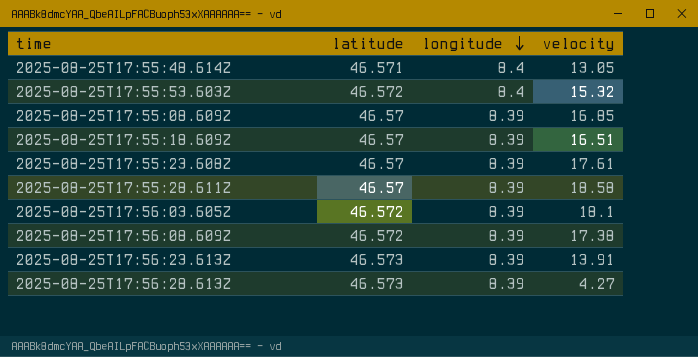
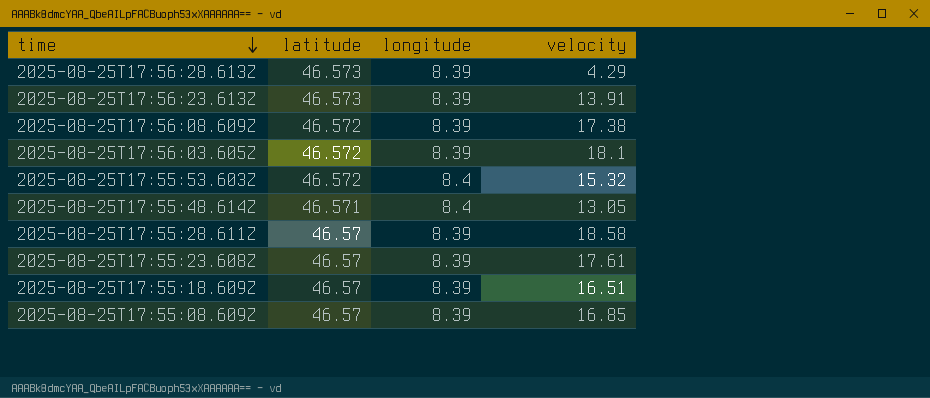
row order: longitude descending -> time descending
2025-08-25T17:56:28.613Z | velocity: 4.27 -> 4.29

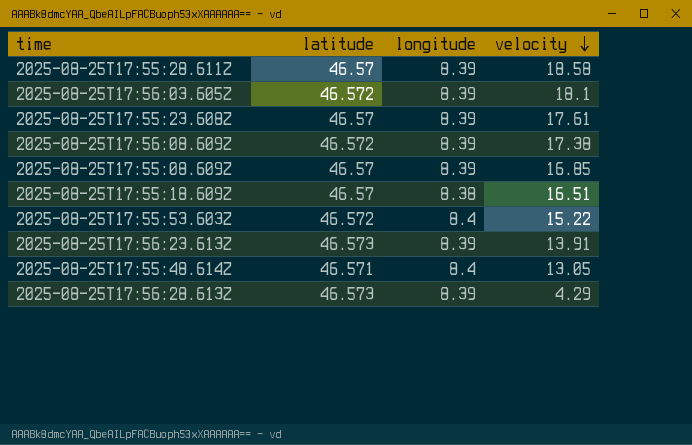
row order: time descending -> velocity descending
2025-08-25T17:55:18.609Z | longitude: 8.39 -> 8.38
2025-08-25T17:55:53.603Z | velocity: 15.32 -> 15.22

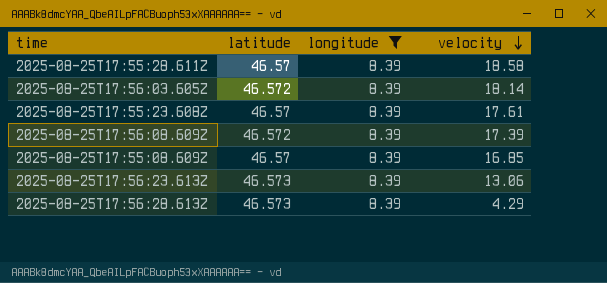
filter: none -> longitude = 8.39
2025-08-25T17:56:03.605Z | velocity: 18.1 -> 18.14
2025-08-25T17:56:08.609Z | velocity: 17.38 -> 17.39
2025-08-25T17:56:23.613Z | velocity: 13.91 -> 13.06

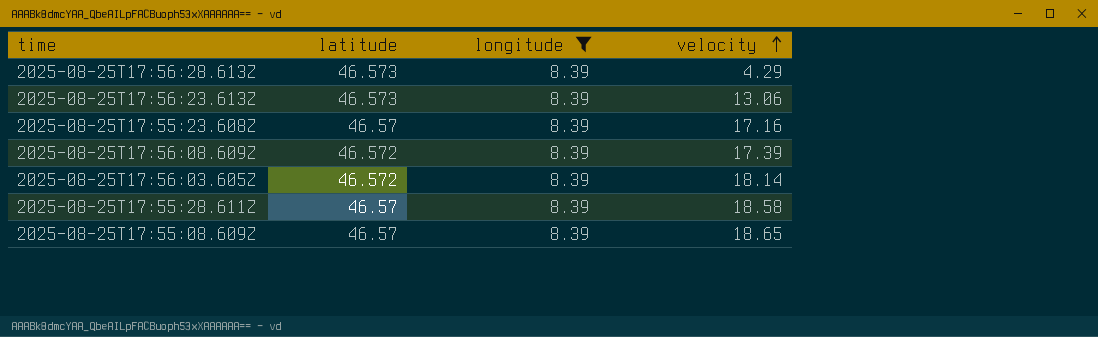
row order: velocity descending -> velocity ascending
2025-08-25T17:55:23.608Z | velocity: 17.61 -> 17.16
2025-08-25T17:55:08.609Z | velocity: 16.85 -> 18.65

